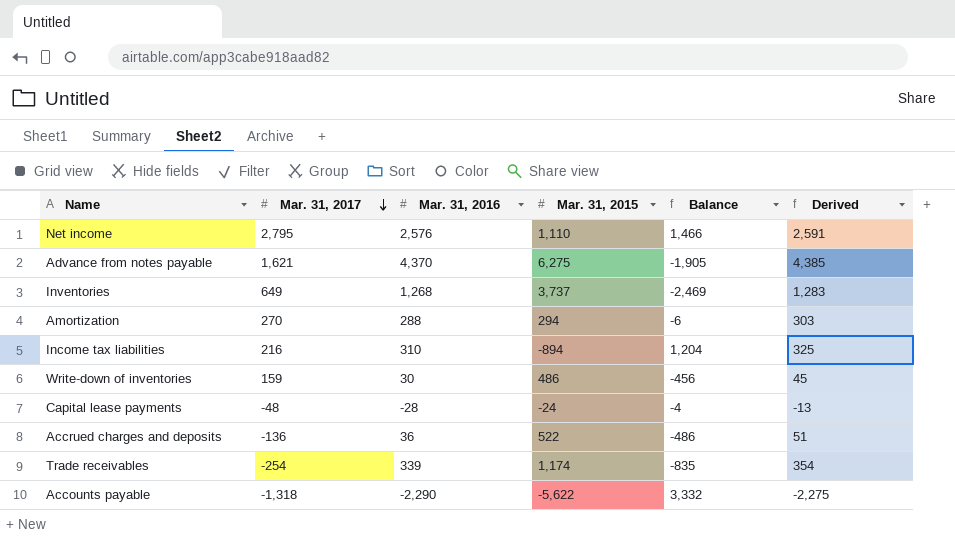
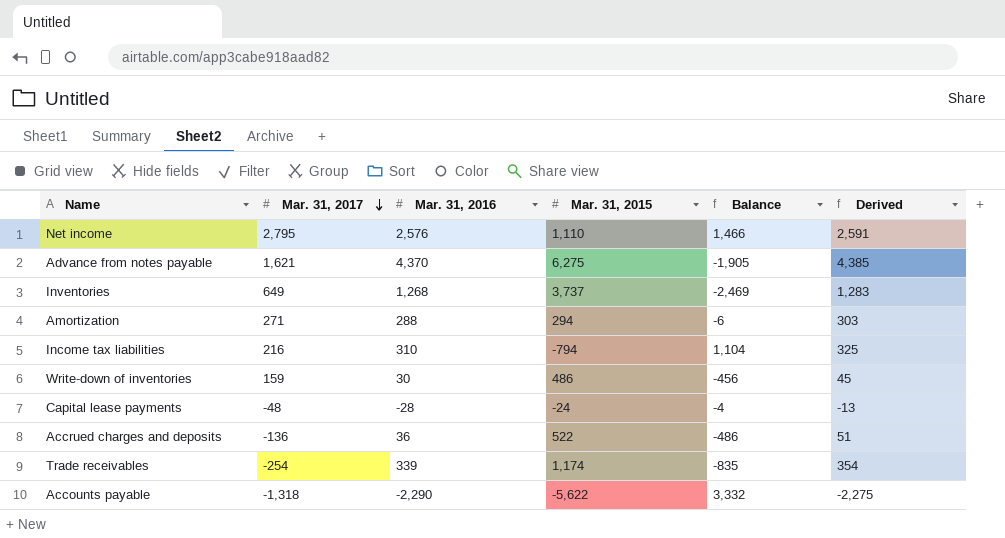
Amortization | Mar. 31, 2017: 270 -> 271
Income tax liabilities | Mar. 31, 2015: -894 -> -794
Income tax liabilities | Balance: 1,204 -> 1,104

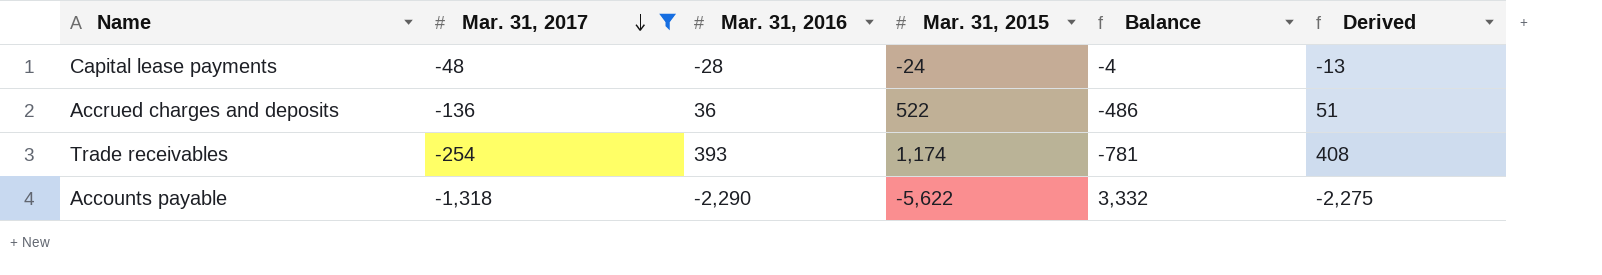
filter: none -> Mar. 31, 2017 <= -48
Trade receivables | Mar. 31, 2016: 339 -> 393
Trade receivables | Balance: -835 -> -781
Trade receivables | Derived: 354 -> 408

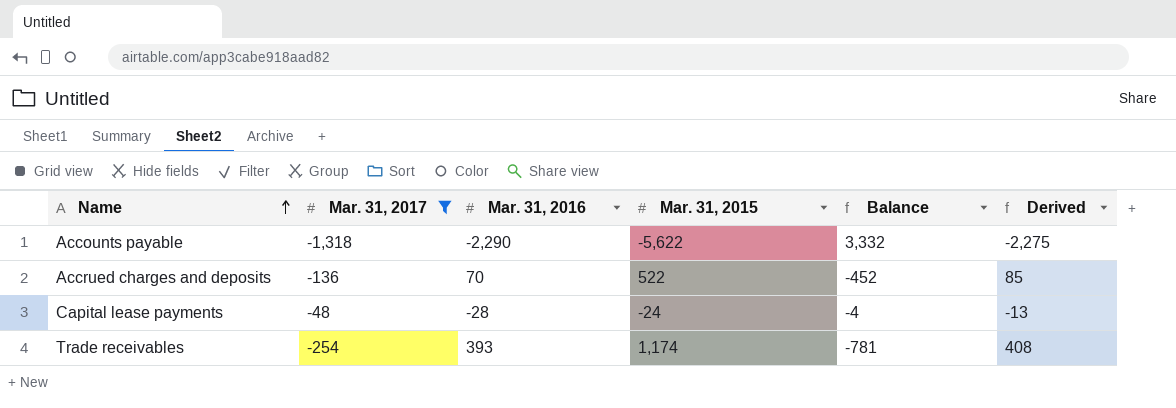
row order: Mar. 31, 2017 descending -> Name ascending
Accrued charges and deposits | Mar. 31, 2016: 36 -> 70
Accrued charges and deposits | Balance: -486 -> -452
Accrued charges and deposits | Derived: 51 -> 85

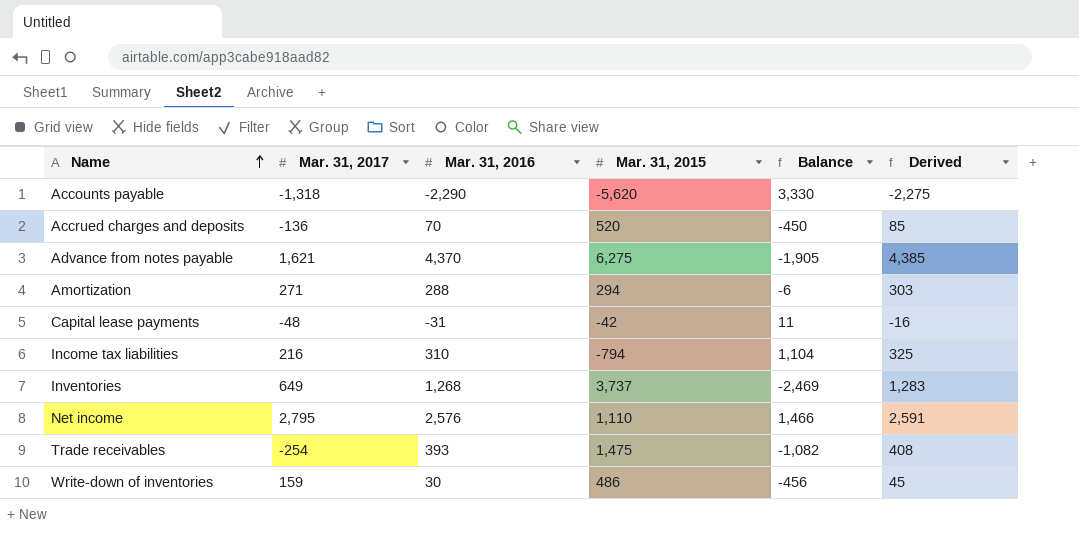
filter: Mar. 31, 2017 <= -48 -> none
Accounts payable | Mar. 31, 2015: -5,622 -> -5,620
Accounts payable | Balance: 3,332 -> 3,330
Accrued charges and deposits | Mar. 31, 2015: 522 -> 520
Accrued charges and deposits | Balance: -452 -> -450
Capital lease payments | Mar. 31, 2016: -28 -> -31
Capital lease payments | Mar. 31, 2015: -24 -> -42
Capital lease payments | Balance: -4 -> 11
Capital lease payments | Derived: -13 -> -16
Trade receivables | Mar. 31, 2015: 1,174 -> 1,475
Trade receivables | Balance: -781 -> -1,082

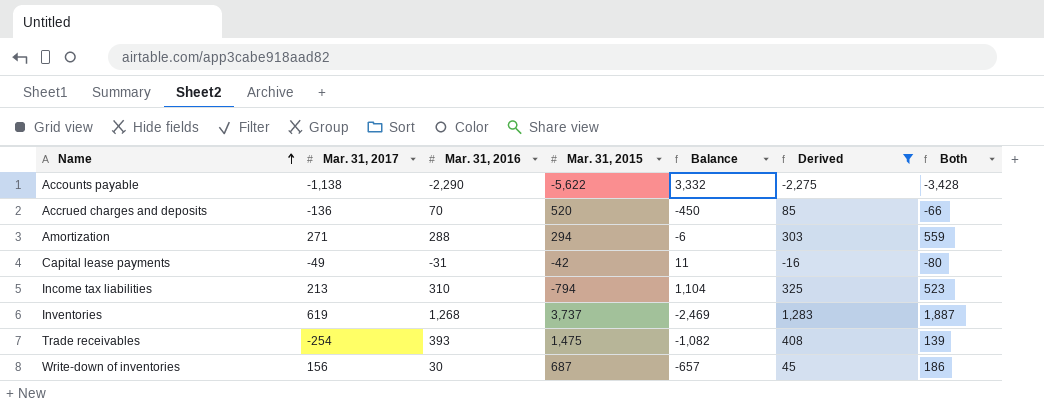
filter: none -> Derived <= 1,283
column Both | formula: none -> [Mar. 31, 2017] + [Mar. 31, 2016]
Accounts payable | Mar. 31, 2017: -1,318 -> -1,138
Accounts payable | Mar. 31, 2015: -5,620 -> -5,622
Accounts payable | Balance: 3,330 -> 3,332
Capital lease payments | Mar. 31, 2017: -48 -> -49
Income tax liabilities | Mar. 31, 2017: 216 -> 213
Inventories | Mar. 31, 2017: 649 -> 619
Write-down of inventories | Mar. 31, 2017: 159 -> 156
Write-down of inventories | Mar. 31, 2015: 486 -> 687
Write-down of inventories | Balance: -456 -> -657

